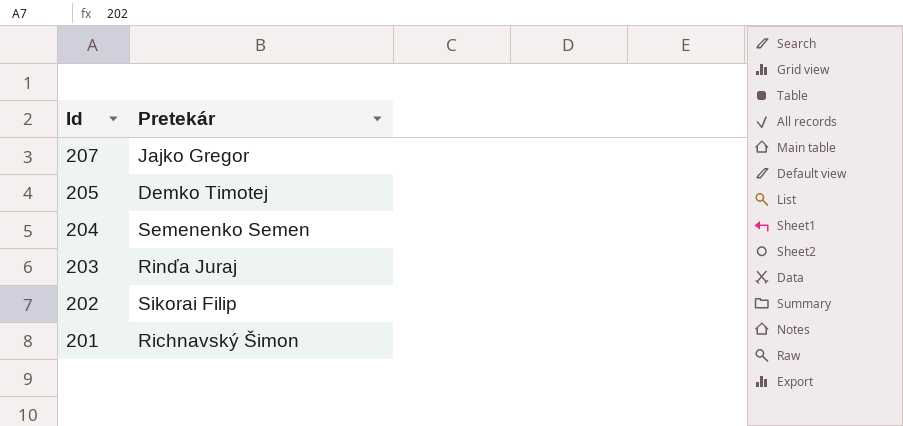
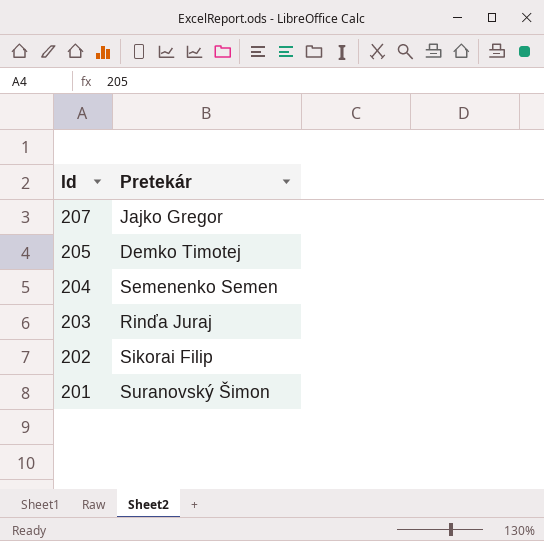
201 | Pretekár: Richnavský Šimon -> Suranovský Šimon

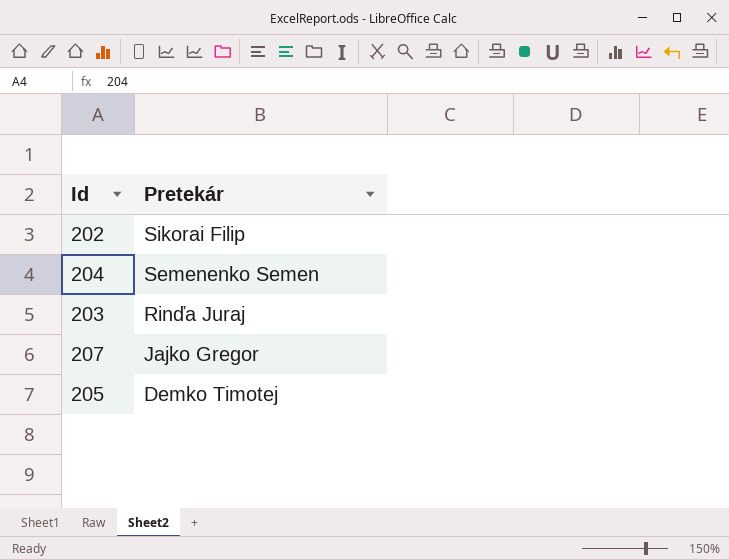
row order: Id descending -> Pretekár descending
row 201: Suranovský Šimon -> none

